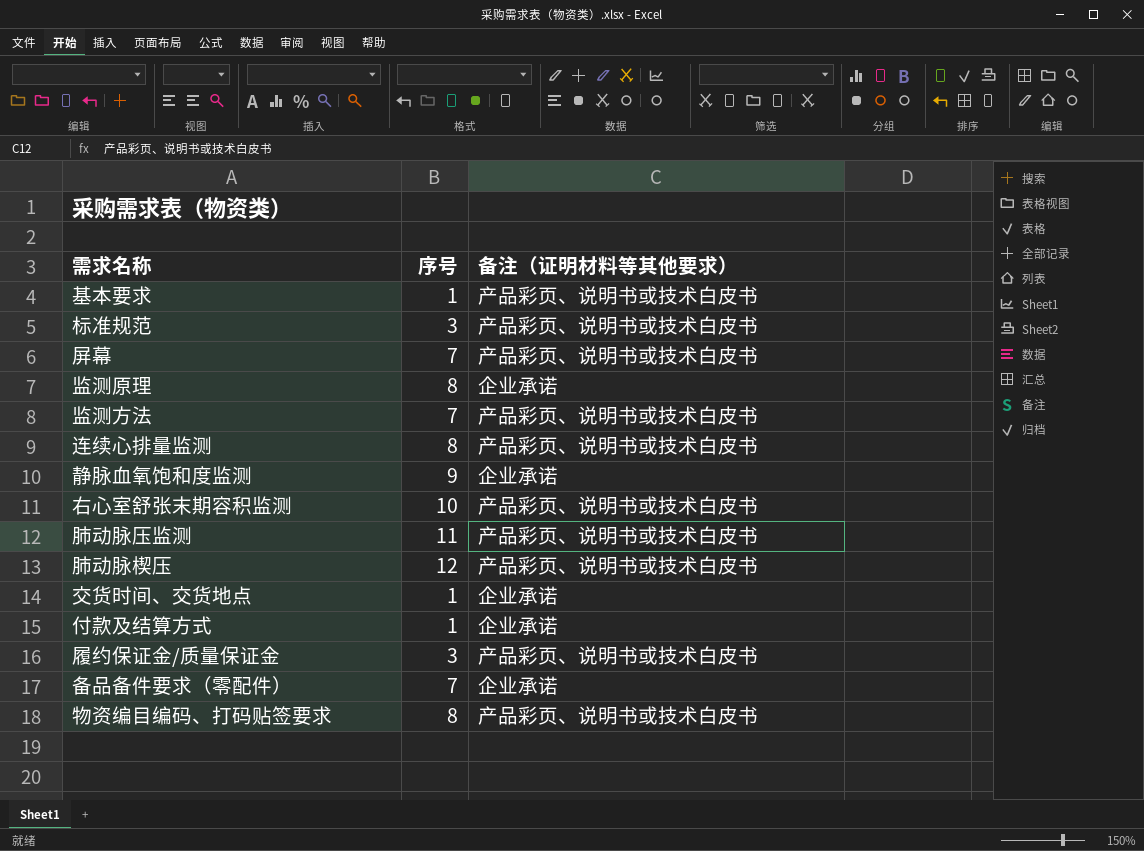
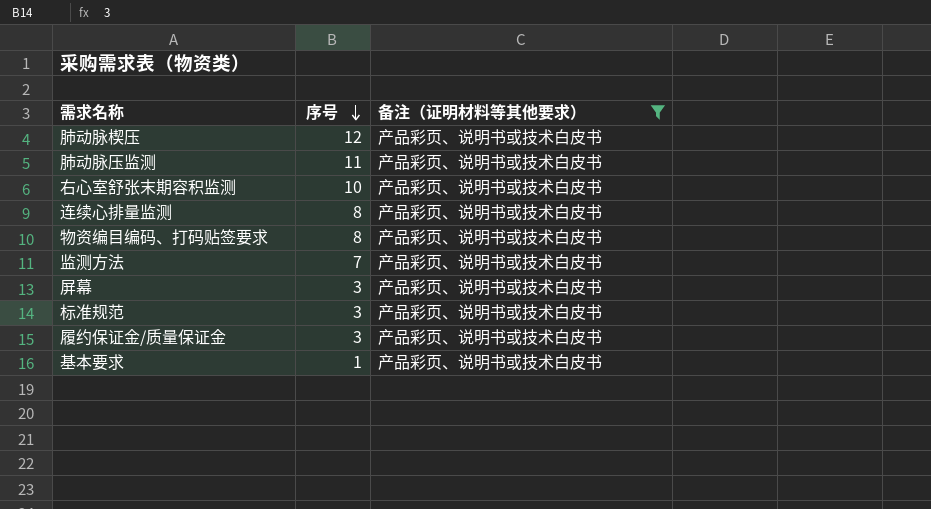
filter: none -> 备注（证明材料等其他要求） = 产品彩页、说明书或技术白皮书
row order: none -> 序号 descending
屏幕 | 序号: 7 -> 3

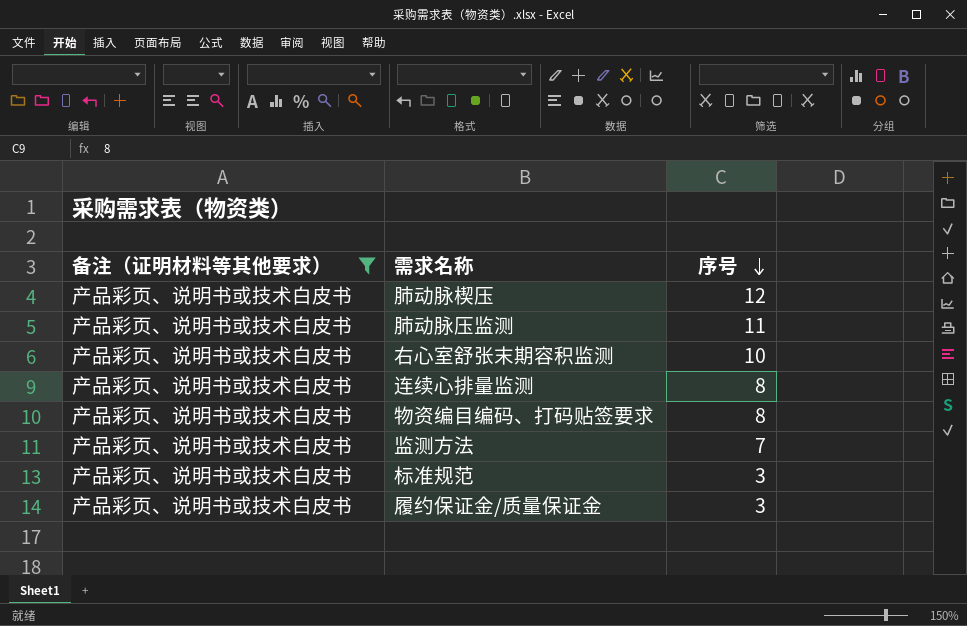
column 备注（证明材料等其他要求） | position: 3 -> 1
row 屏幕: 3 | 产品彩页、说明书或技术白皮书 -> none
row 基本要求: 1 | 产品彩页、说明书或技术白皮书 -> none

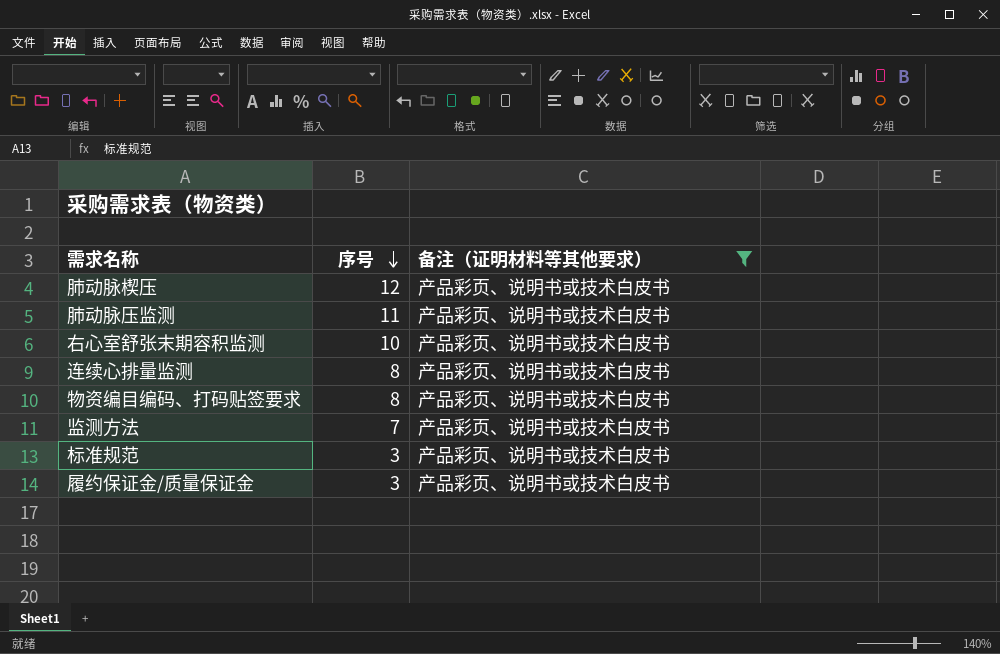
column 备注（证明材料等其他要求） | position: 1 -> 3

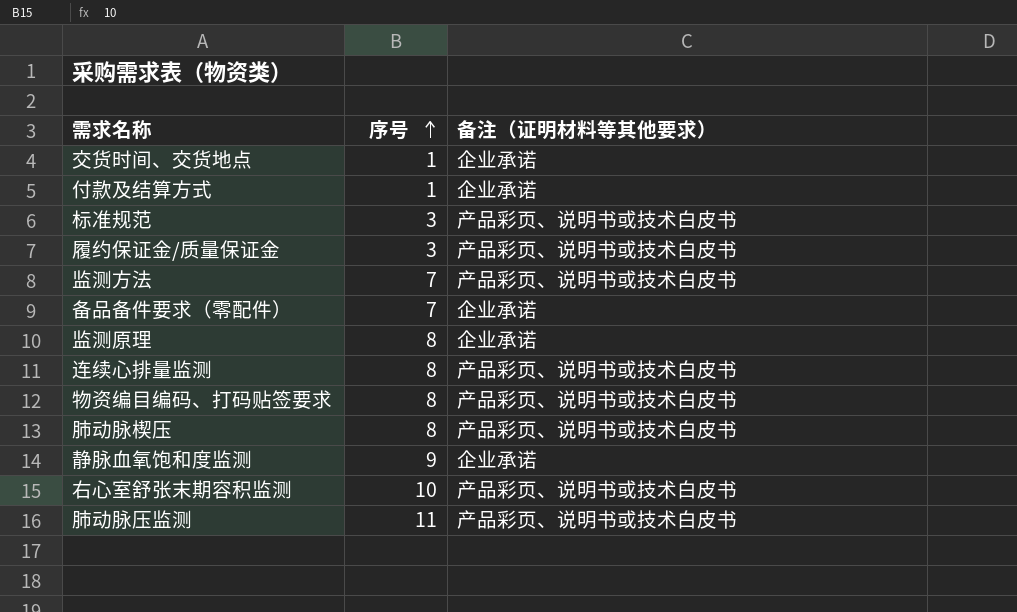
filter: 备注（证明材料等其他要求） = 产品彩页、说明书或技术白皮书 -> none
row order: 序号 descending -> 序号 ascending
肺动脉楔压 | 序号: 12 -> 8

